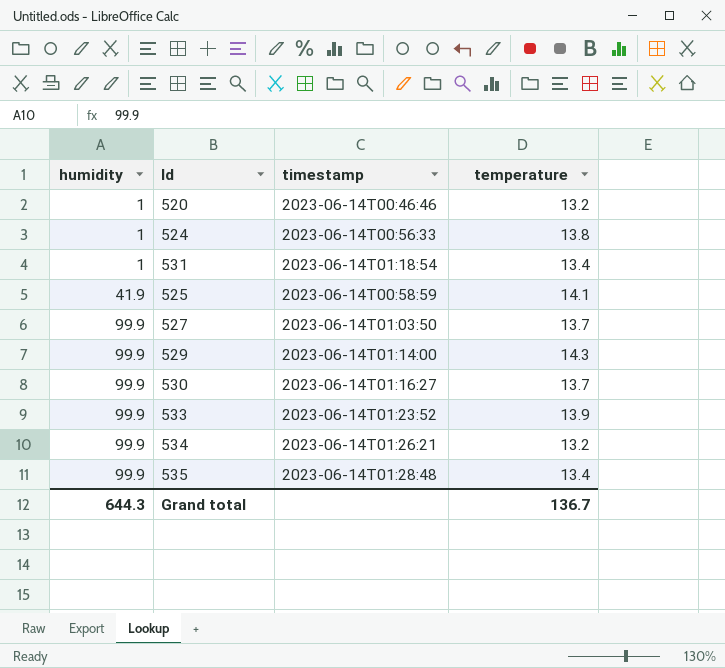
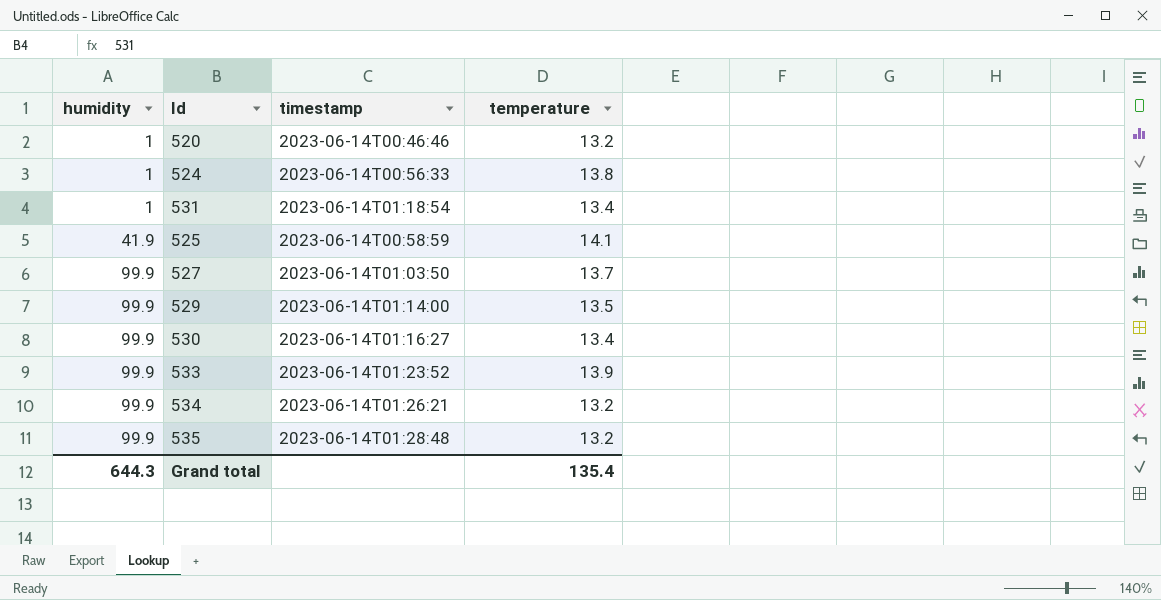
529 | temperature: 14.3 -> 13.5
530 | temperature: 13.7 -> 13.4
535 | temperature: 13.4 -> 13.2
Grand total | temperature: 136.7 -> 135.4

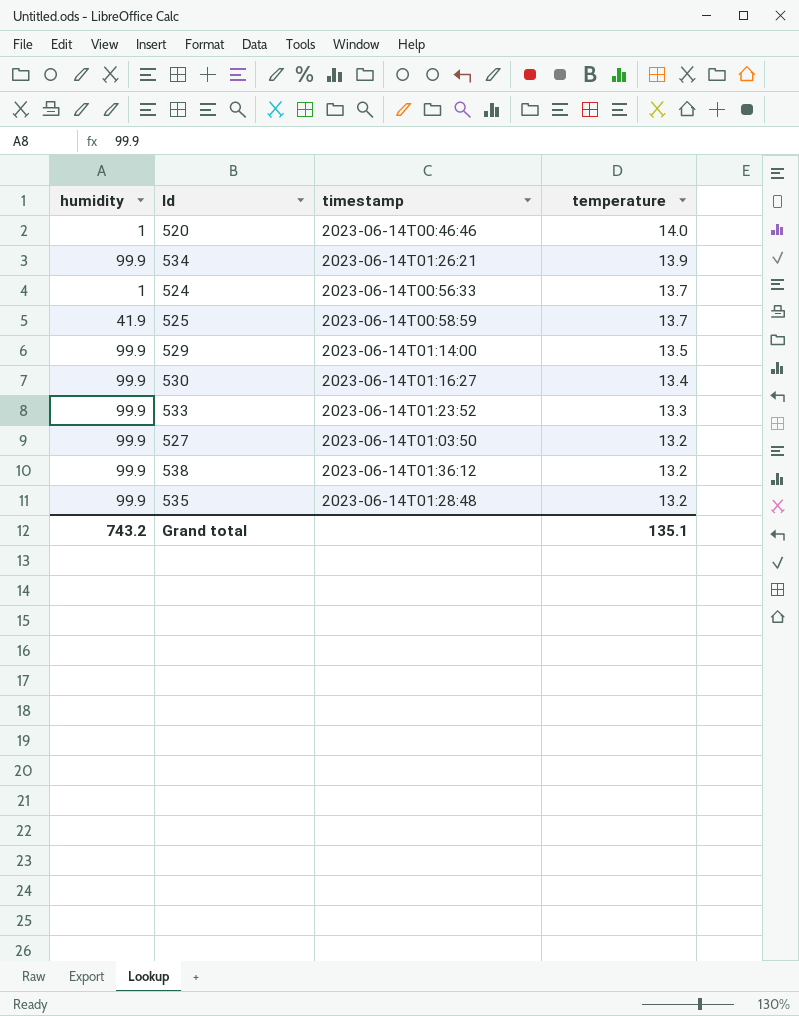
row order: humidity ascending -> temperature descending
row 531: 1 | 2023-06-14T01:18:54 | 13.4 -> none
520 | temperature: 13.2 -> 14.0
534 | temperature: 13.2 -> 13.9
524 | temperature: 13.8 -> 13.7
525 | temperature: 14.1 -> 13.7
533 | temperature: 13.9 -> 13.3
527 | temperature: 13.7 -> 13.2
row 538: none -> 99.9 | 2023-06-14T01:36:12 | 13.2
Grand total | humidity: 644.3 -> 743.2
Grand total | temperature: 135.4 -> 135.1

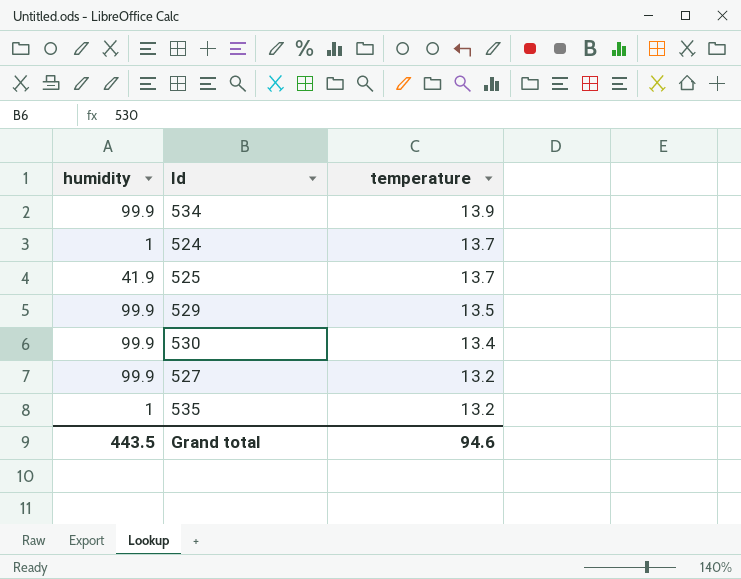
column timestamp | position: 3 -> none
row 520: 1 | 2023-06-14T00:46:46 | 14.0 -> none
row 533: 99.9 | 2023-06-14T01:23:52 | 13.3 -> none
row 538: 99.9 | 2023-06-14T01:36:12 | 13.2 -> none
535 | humidity: 99.9 -> 1
Grand total | humidity: 743.2 -> 443.5
Grand total | temperature: 135.1 -> 94.6

